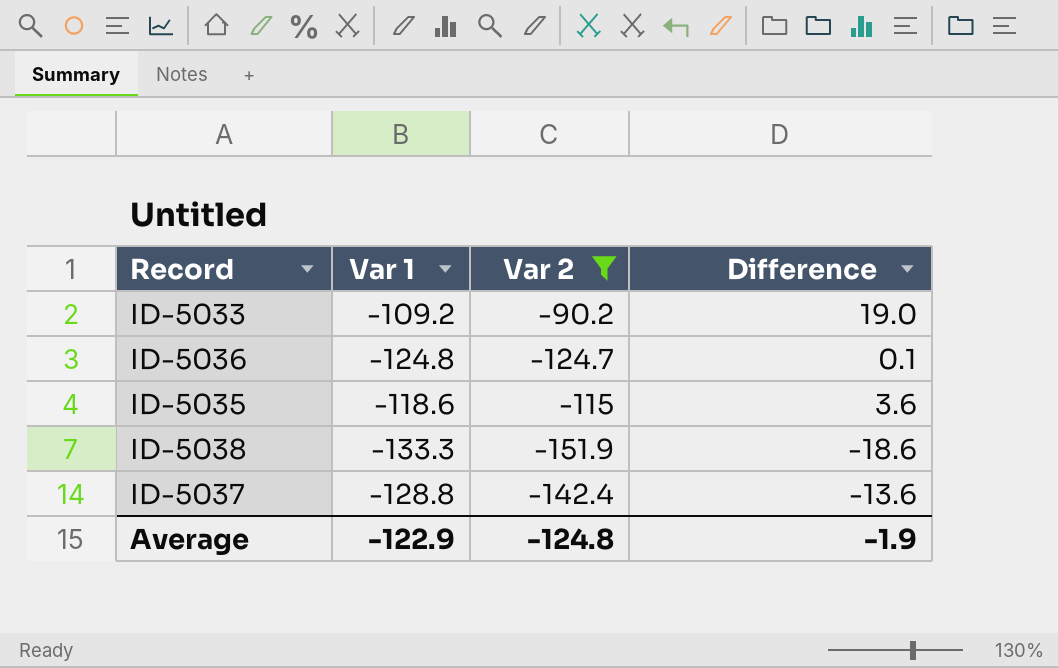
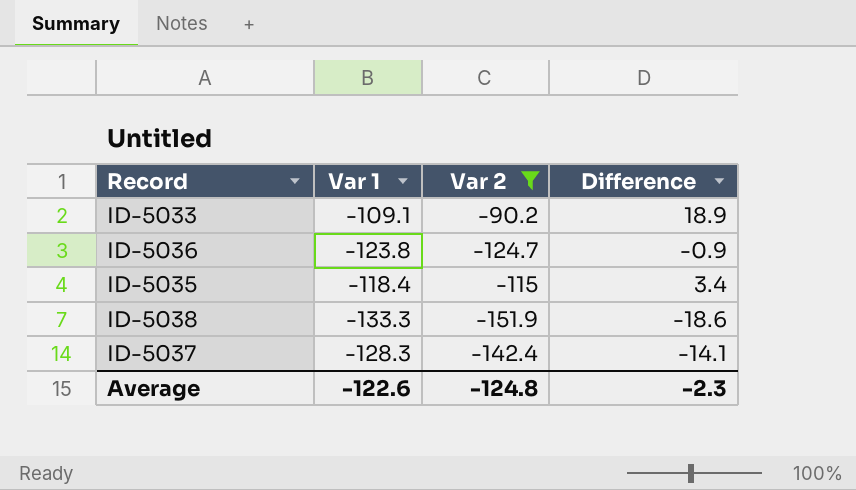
ID-5033 | Var 1: -109.2 -> -109.1
ID-5033 | Difference: 19.0 -> 18.9
ID-5036 | Var 1: -124.8 -> -123.8
ID-5036 | Difference: 0.1 -> -0.9
ID-5035 | Var 1: -118.6 -> -118.4
ID-5035 | Difference: 3.6 -> 3.4
ID-5037 | Var 1: -128.8 -> -128.3
ID-5037 | Difference: -13.6 -> -14.1
Average | Var 1: -122.9 -> -122.6
Average | Difference: -1.9 -> -2.3

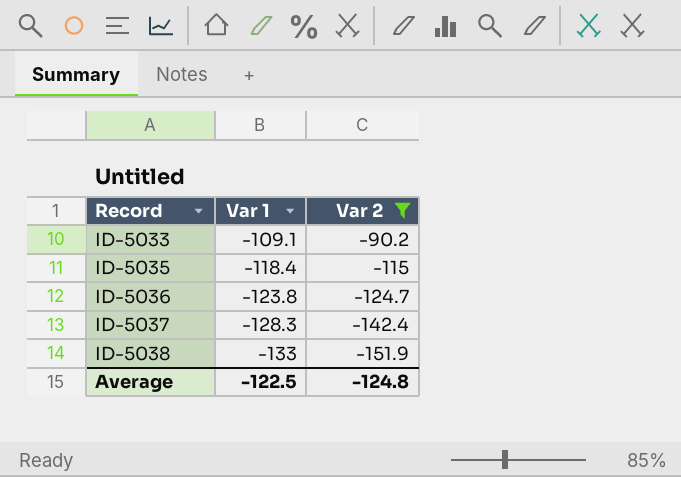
row order: none -> Record ascending
column Difference | formula: [Var 2] - [Var 1] -> none
ID-5038 | Var 1: -133.3 -> -133
Average | Var 1: -122.6 -> -122.5

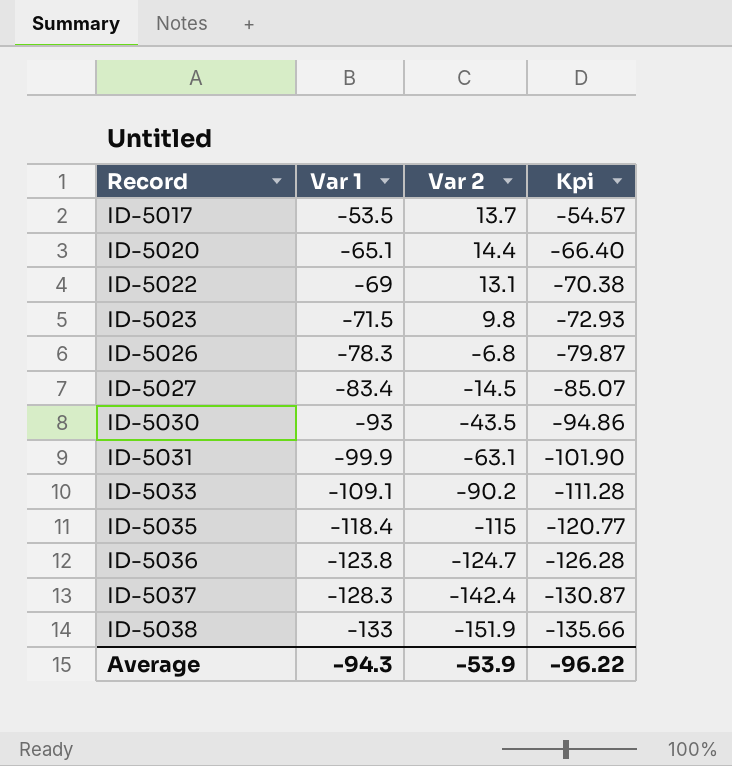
filter: Var 2 <= -90.2 -> none
column Kpi | formula: none -> [Var 1] * 1.02
Average | Var 1: -122.5 -> -94.3
Average | Var 2: -124.8 -> -53.9

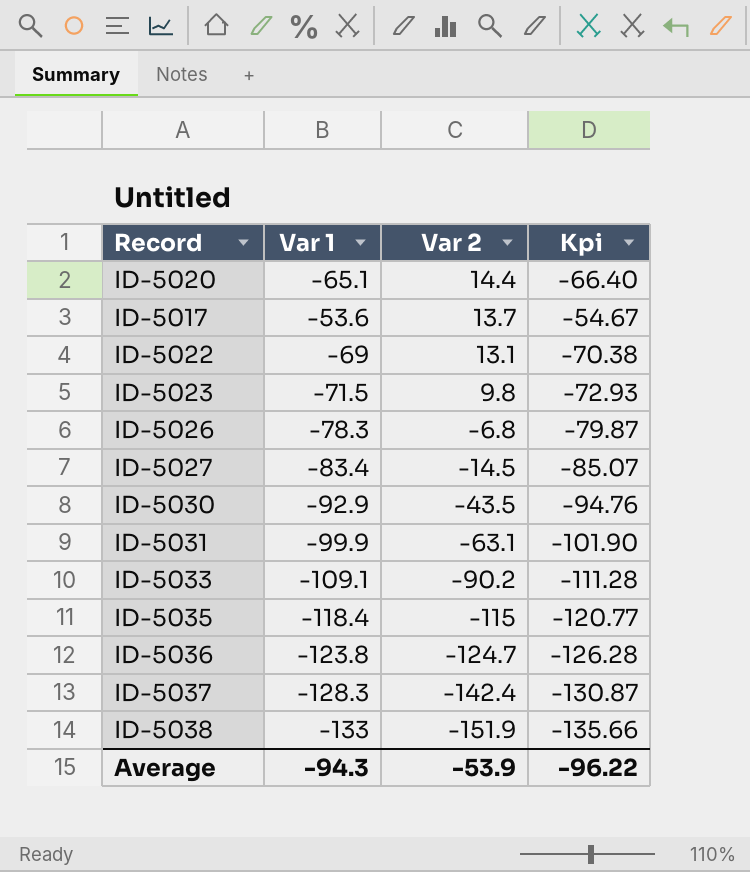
row order: Record ascending -> Var 2 descending
ID-5017 | Var 1: -53.5 -> -53.6
ID-5017 | Kpi: -54.57 -> -54.67
ID-5030 | Var 1: -93 -> -92.9
ID-5030 | Kpi: -94.86 -> -94.76

